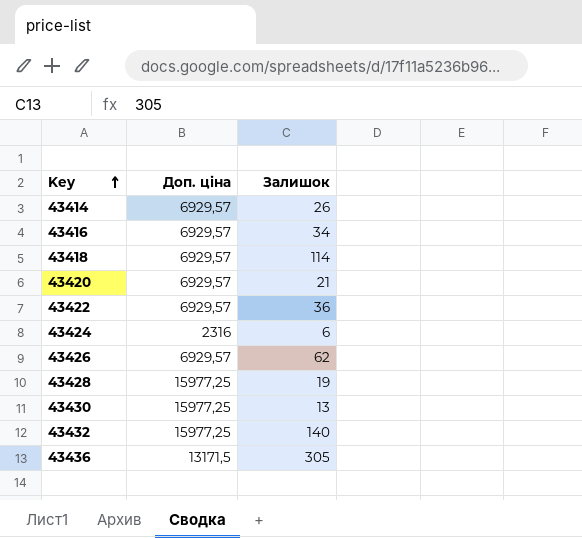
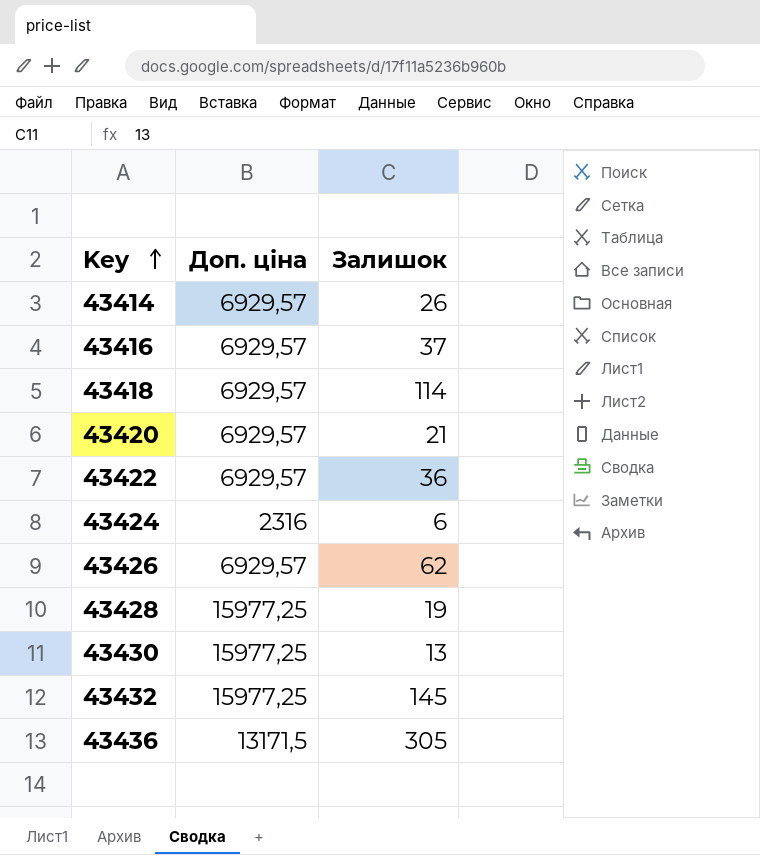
43416 | Залишок: 34 -> 37
43432 | Залишок: 140 -> 145

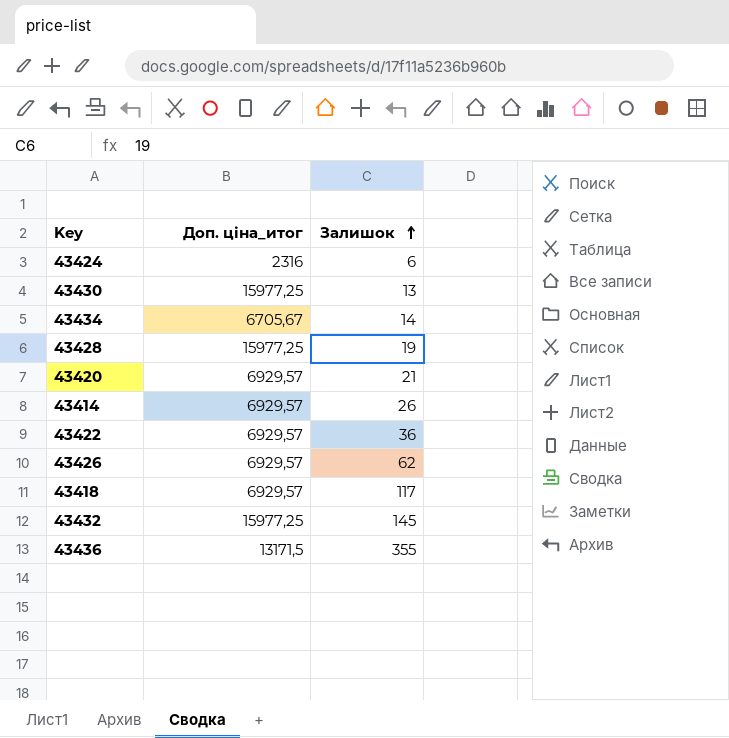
row order: Key ascending -> Залишок ascending
column name: Доп. ціна -> Доп. ціна_итог
row 43416: 6929,57 | 37 -> none
row 43434: none -> 6705,67 | 14
43418 | Залишок: 114 -> 117
43436 | Залишок: 305 -> 355

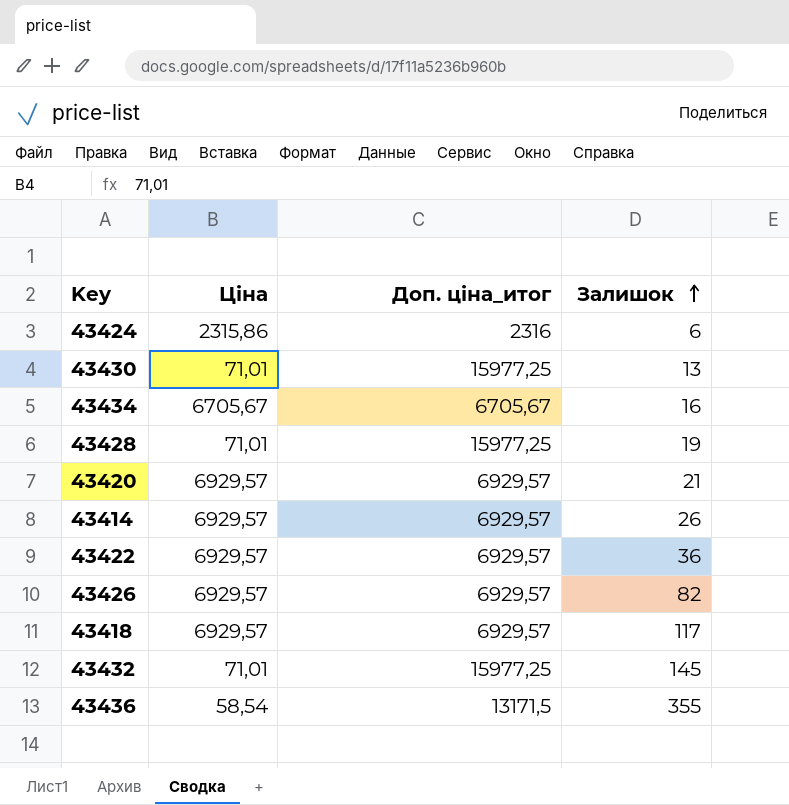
column Ціна | position: none -> 2
43434 | Залишок: 14 -> 16
43426 | Залишок: 62 -> 82

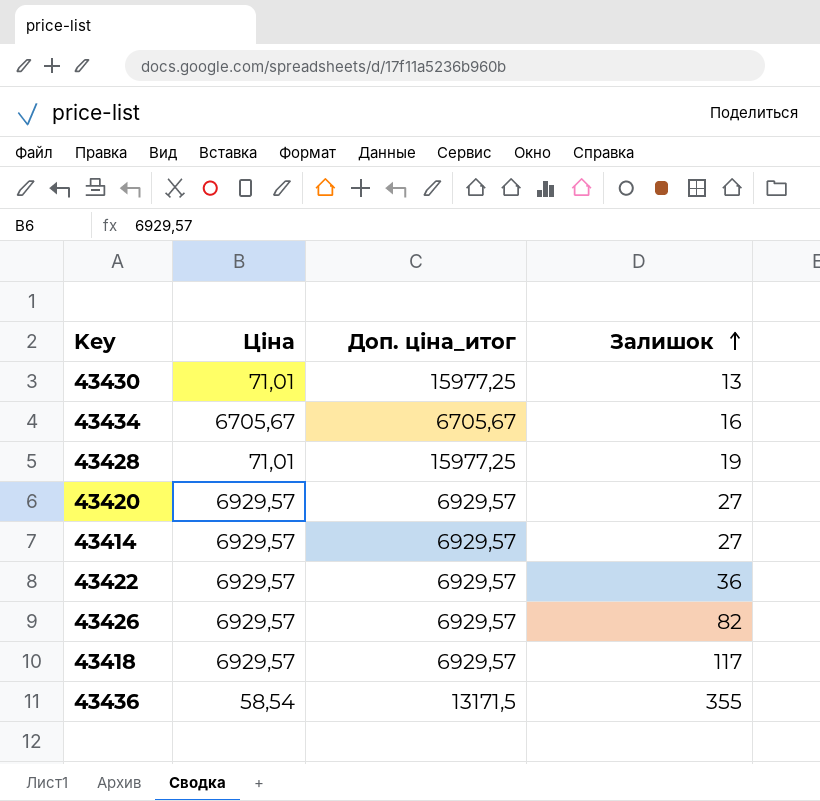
row 43424: 2315,86 | 2316 | 6 -> none
row 43432: 71,01 | 15977,25 | 145 -> none
43420 | Залишок: 21 -> 27
43414 | Залишок: 26 -> 27

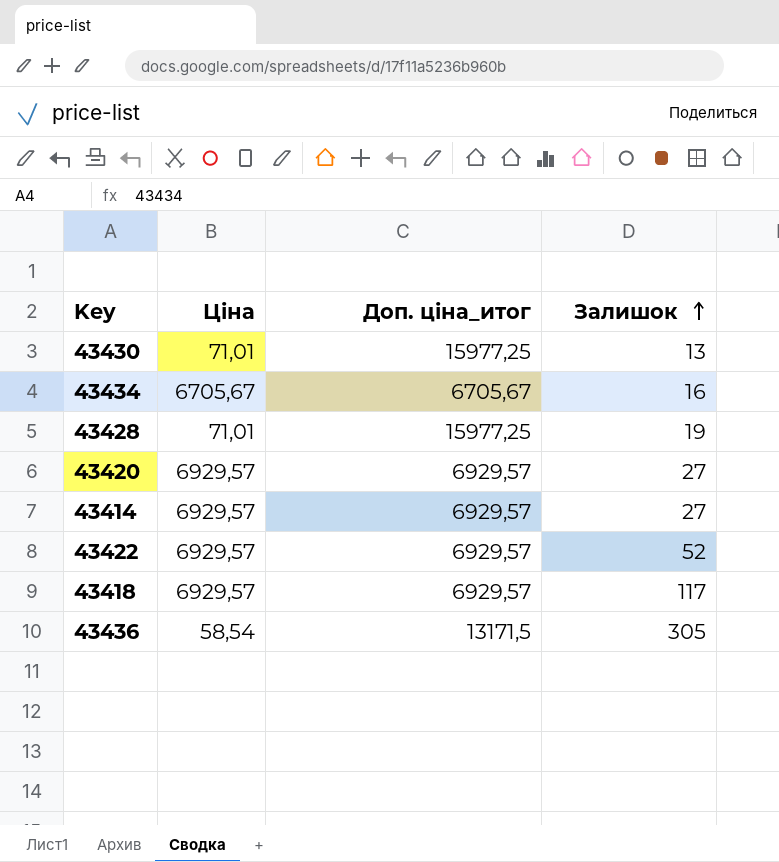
row 43426: 6929,57 | 6929,57 | 82 -> none
43422 | Залишок: 36 -> 52
43436 | Залишок: 355 -> 305

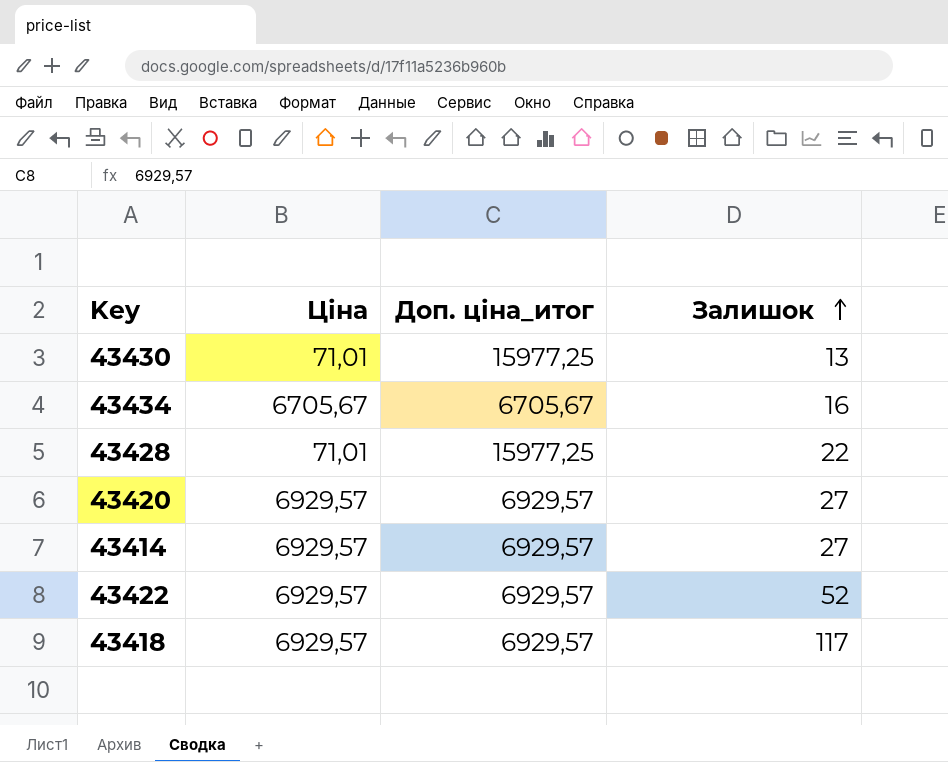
row 43436: 58,54 | 13171,5 | 305 -> none
43428 | Залишок: 19 -> 22

